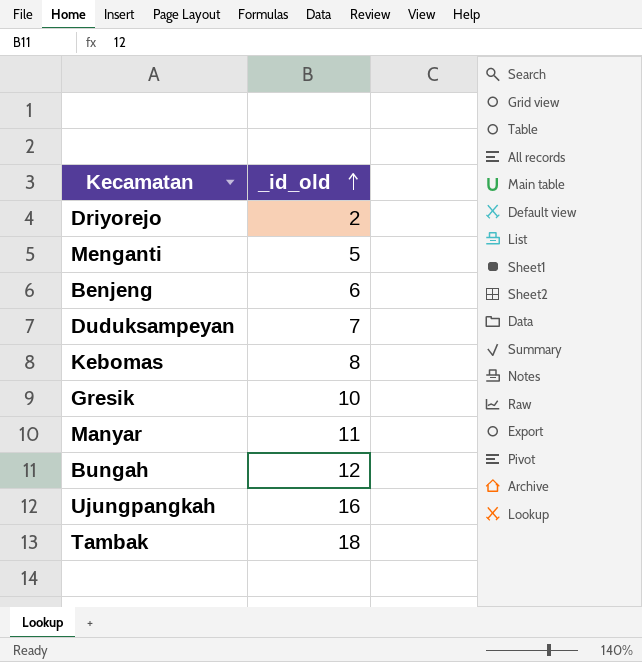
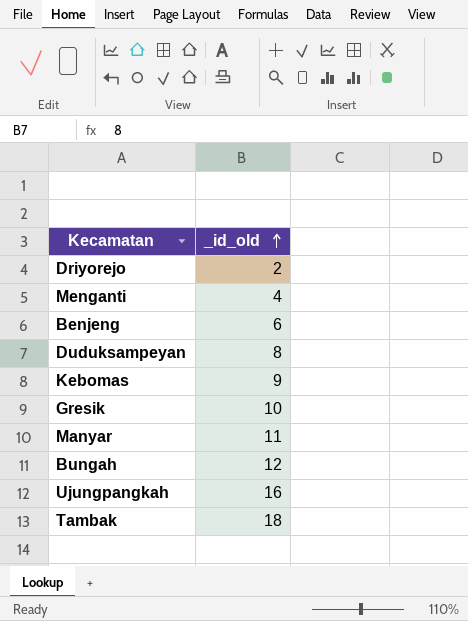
Menganti | _id_old: 5 -> 4
Duduksampeyan | _id_old: 7 -> 8
Kebomas | _id_old: 8 -> 9

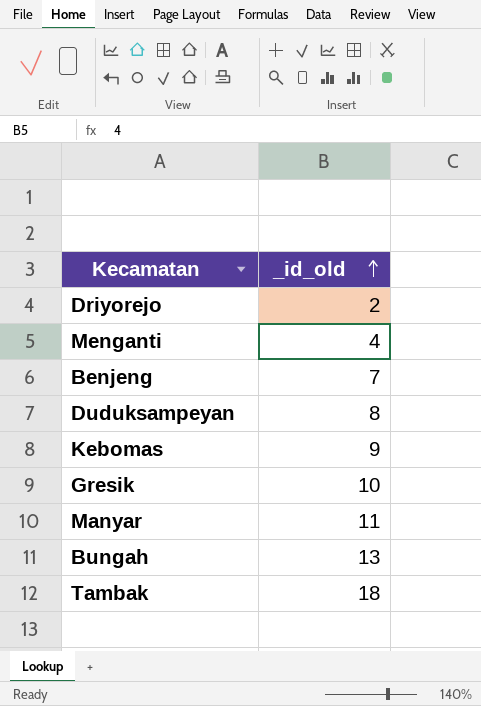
row Ujungpangkah: 16 -> none
Benjeng | _id_old: 6 -> 7
Bungah | _id_old: 12 -> 13

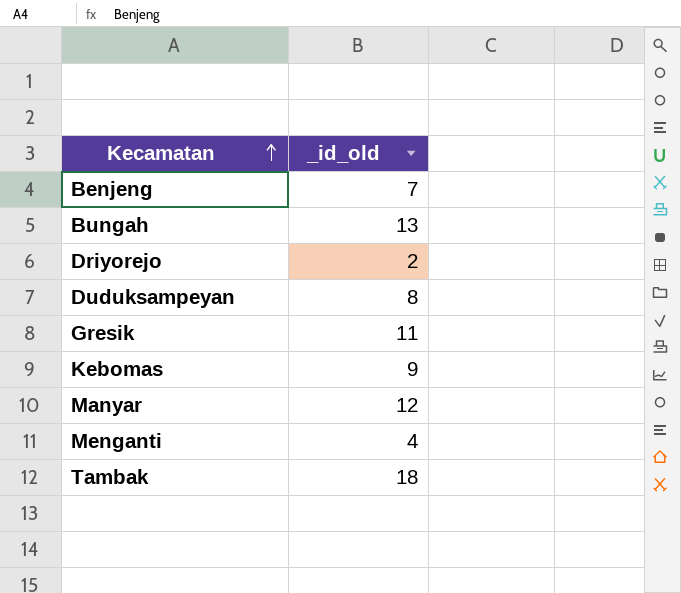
row order: _id_old ascending -> Kecamatan ascending
Gresik | _id_old: 10 -> 11
Manyar | _id_old: 11 -> 12

